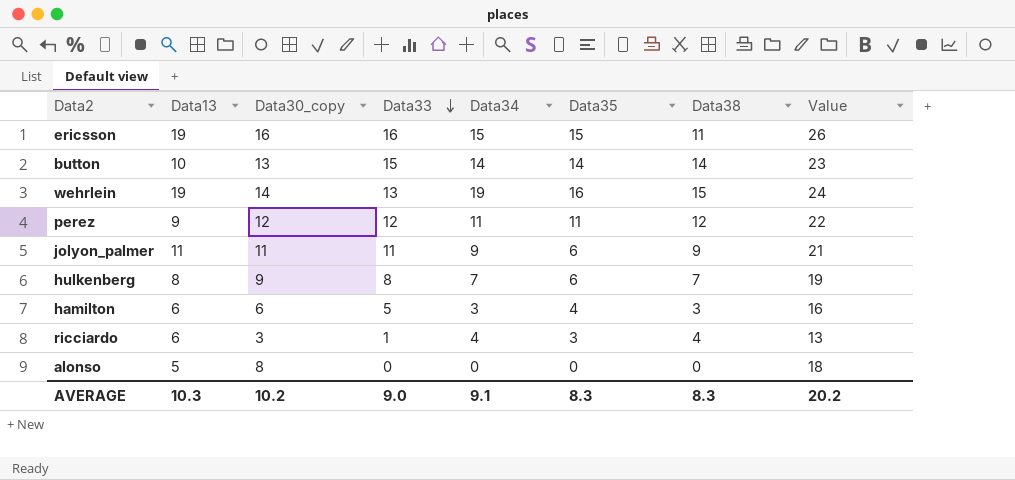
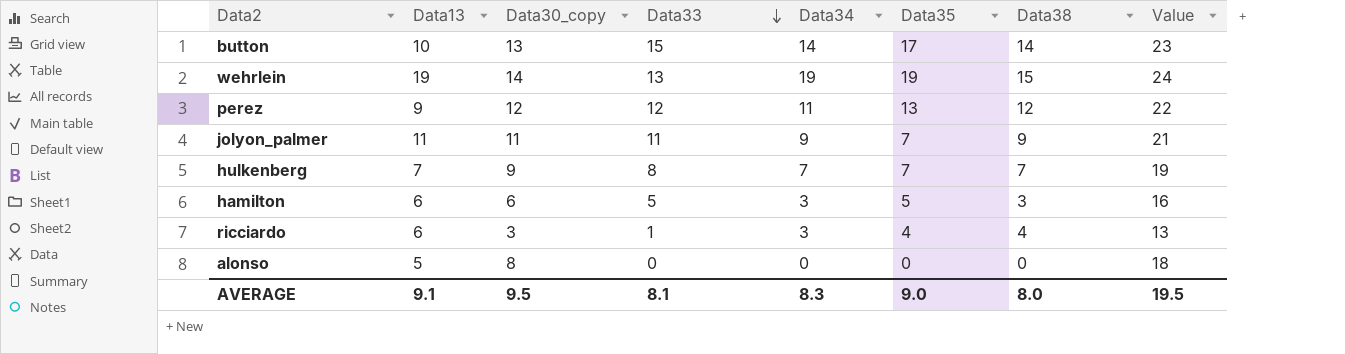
row ericsson: 19 | 16 | 16 | 15 | 15 | 11 | 26 -> none
button | Data35: 14 -> 17
wehrlein | Data35: 16 -> 19
perez | Data35: 11 -> 13
jolyon_palmer | Data35: 6 -> 7
hulkenberg | Data13: 8 -> 7
hulkenberg | Data35: 6 -> 7
hamilton | Data35: 4 -> 5
ricciardo | Data34: 4 -> 3
ricciardo | Data35: 3 -> 4
AVERAGE | Data13: 10.3 -> 9.1
AVERAGE | Data30_copy: 10.2 -> 9.5
AVERAGE | Data33: 9.0 -> 8.1
AVERAGE | Data34: 9.1 -> 8.3
AVERAGE | Data35: 8.3 -> 9.0
AVERAGE | Data38: 8.3 -> 8.0
AVERAGE | Value: 20.2 -> 19.5

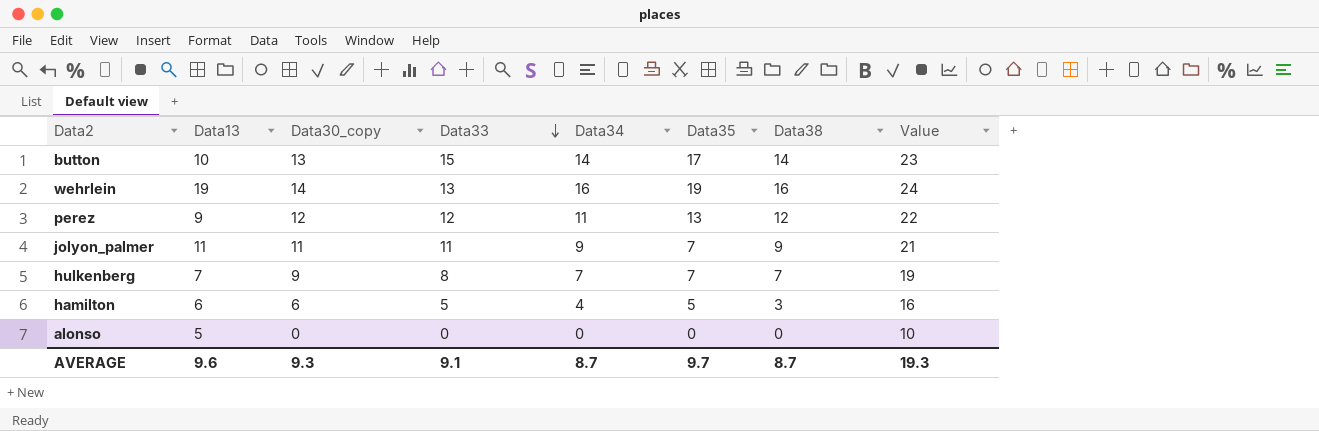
row ricciardo: 6 | 3 | 1 | 3 | 4 | 4 | 13 -> none
wehrlein | Data34: 19 -> 16
wehrlein | Data38: 15 -> 16
hamilton | Data34: 3 -> 4
alonso | Data30_copy: 8 -> 0
alonso | Value: 18 -> 10
AVERAGE | Data13: 9.1 -> 9.6
AVERAGE | Data30_copy: 9.5 -> 9.3
AVERAGE | Data33: 8.1 -> 9.1
AVERAGE | Data34: 8.3 -> 8.7
AVERAGE | Data35: 9.0 -> 9.7
AVERAGE | Data38: 8.0 -> 8.7
AVERAGE | Value: 19.5 -> 19.3

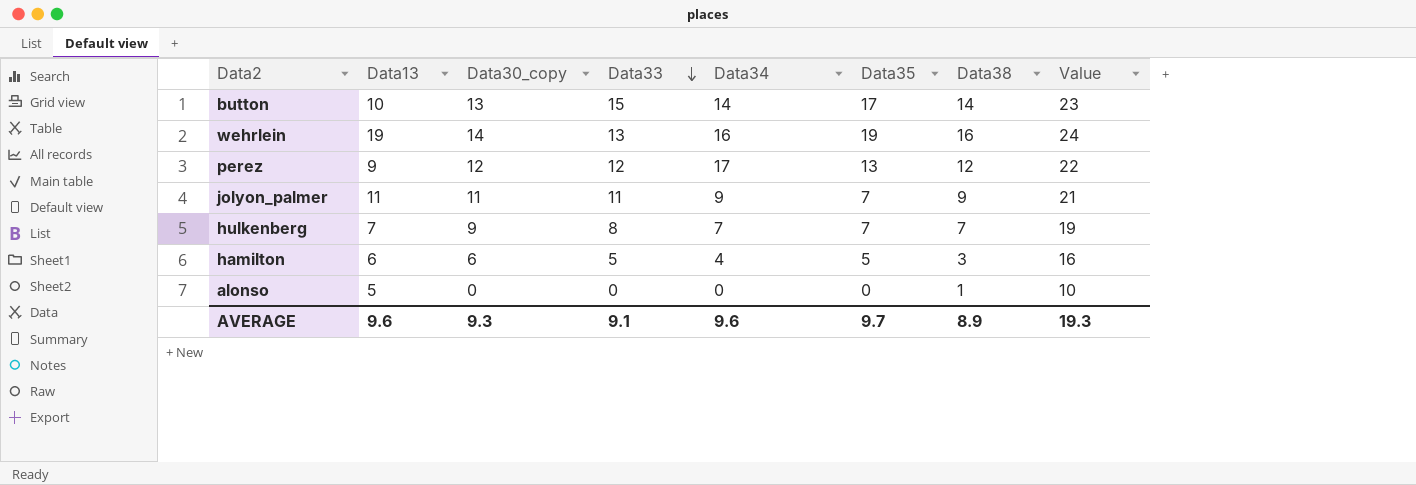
perez | Data34: 11 -> 17
alonso | Data38: 0 -> 1
AVERAGE | Data34: 8.7 -> 9.6
AVERAGE | Data38: 8.7 -> 8.9

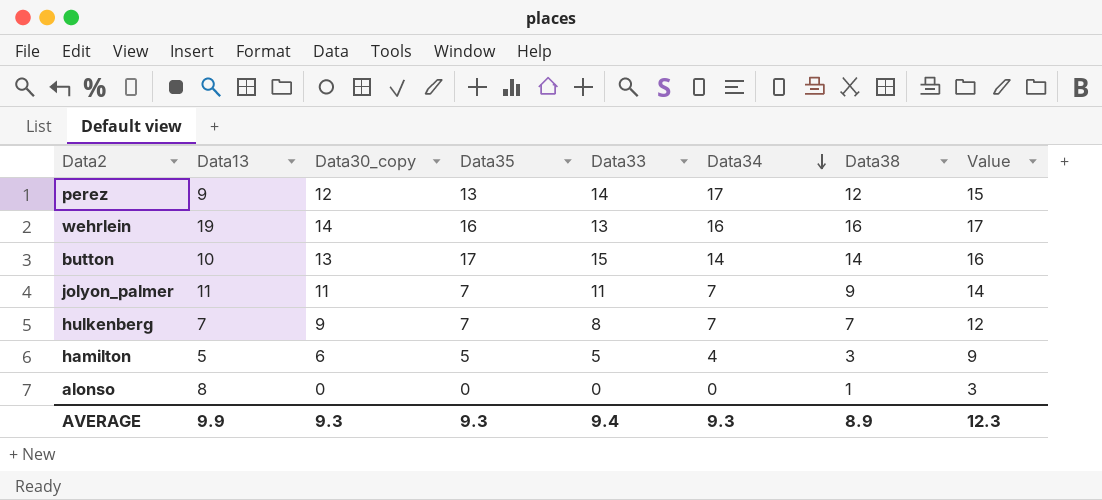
row order: Data33 descending -> Data34 descending
column Data35 | position: 6 -> 4
column Value | formula: [Data30_copy] + 10 -> [Data30_copy] + 3
perez | Data33: 12 -> 14
wehrlein | Data35: 19 -> 16
jolyon_palmer | Data34: 9 -> 7
hamilton | Data13: 6 -> 5
alonso | Data13: 5 -> 8
AVERAGE | Data13: 9.6 -> 9.9
AVERAGE | Data35: 9.7 -> 9.3
AVERAGE | Data33: 9.1 -> 9.4
AVERAGE | Data34: 9.6 -> 9.3
AVERAGE | Value: 19.3 -> 12.3

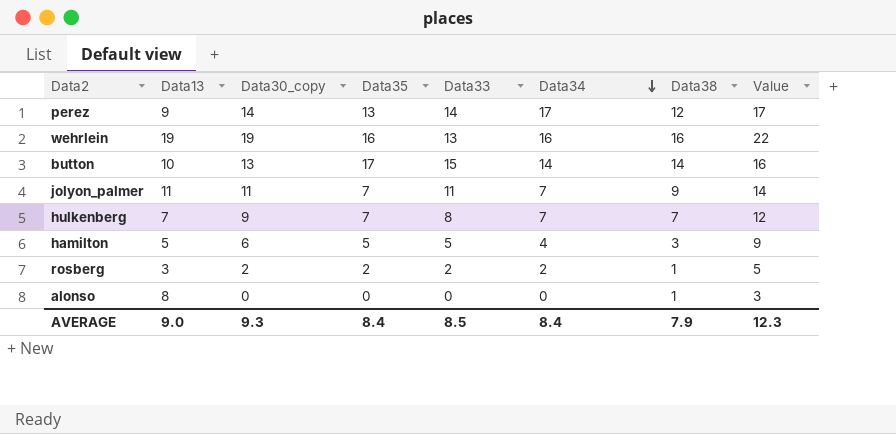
perez | Data30_copy: 12 -> 14
perez | Value: 15 -> 17
wehrlein | Data30_copy: 14 -> 19
wehrlein | Value: 17 -> 22
row rosberg: none -> 3 | 2 | 2 | 2 | 2 | 1 | 5
AVERAGE | Data13: 9.9 -> 9.0
AVERAGE | Data35: 9.3 -> 8.4
AVERAGE | Data33: 9.4 -> 8.5
AVERAGE | Data34: 9.3 -> 8.4
AVERAGE | Data38: 8.9 -> 7.9

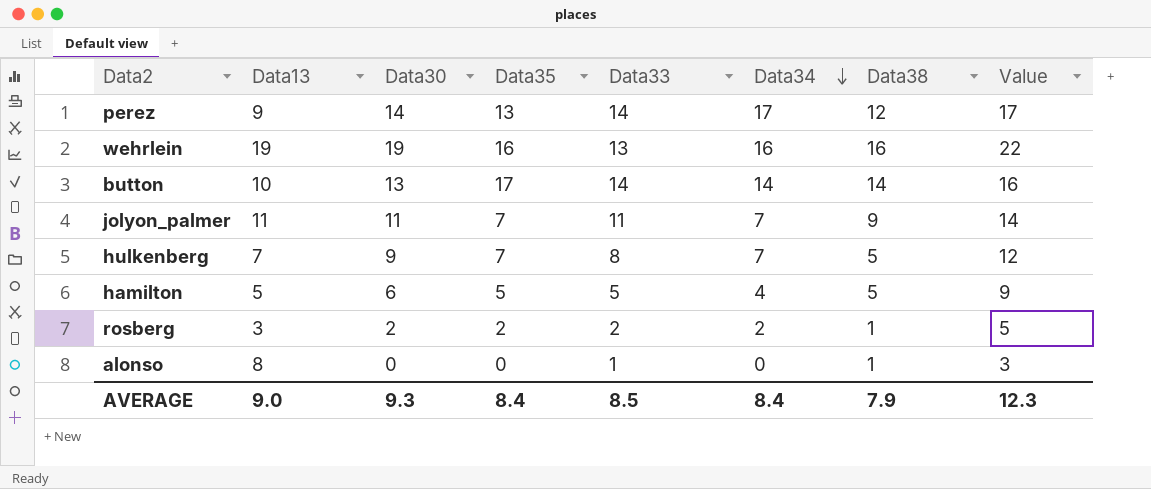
column name: Data30_copy -> Data30
button | Data33: 15 -> 14
hulkenberg | Data38: 7 -> 5
hamilton | Data38: 3 -> 5
alonso | Data33: 0 -> 1

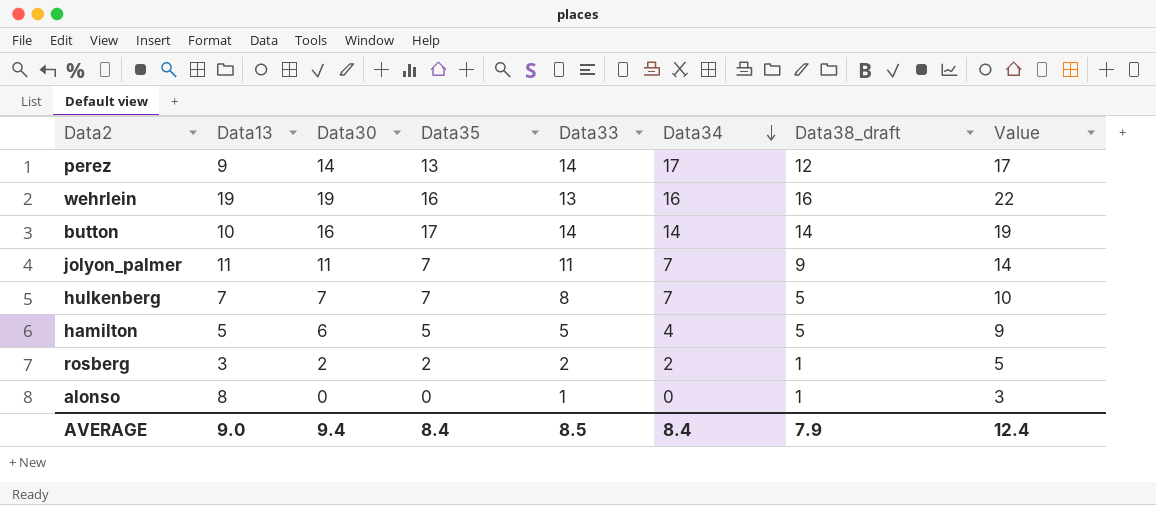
column name: Data38 -> Data38_draft
button | Data30: 13 -> 16
button | Value: 16 -> 19
hulkenberg | Data30: 9 -> 7
hulkenberg | Value: 12 -> 10
AVERAGE | Data30: 9.3 -> 9.4
AVERAGE | Value: 12.3 -> 12.4

